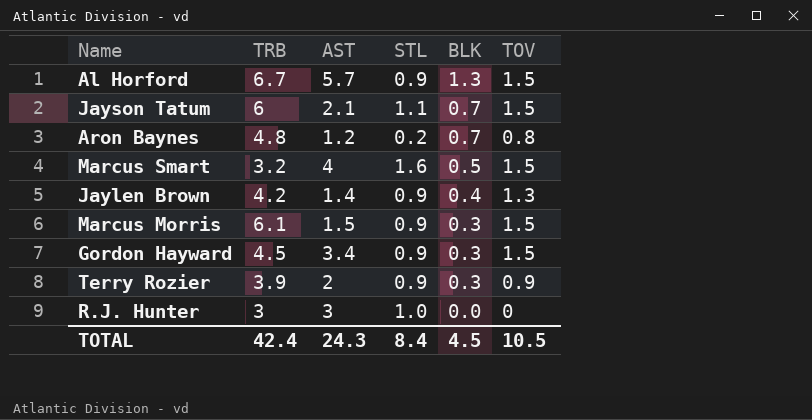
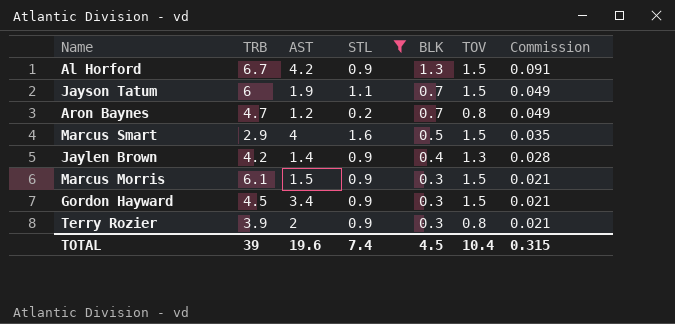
filter: none -> STL != 1.0
column Commission | formula: none -> [BLK] * 0.07
Al Horford | AST: 5.7 -> 4.2
Jayson Tatum | AST: 2.1 -> 1.9
Aron Baynes | TRB: 4.8 -> 4.7
Marcus Smart | TRB: 3.2 -> 2.9
Terry Rozier | TOV: 0.9 -> 0.8
TOTAL | TRB: 42.4 -> 39
TOTAL | AST: 24.3 -> 19.6
TOTAL | STL: 8.4 -> 7.4
TOTAL | TOV: 10.5 -> 10.4

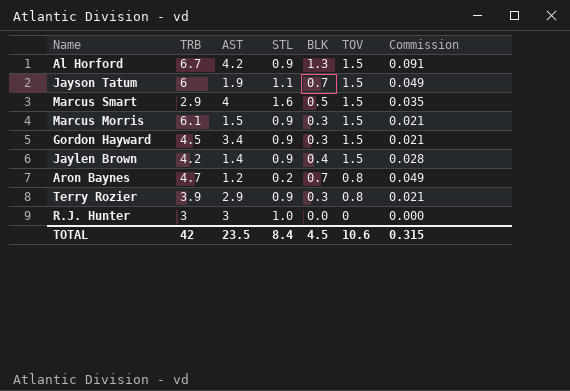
filter: STL != 1.0 -> none
row order: BLK descending -> TOV descending
Jaylen Brown | TOV: 1.3 -> 1.5
Terry Rozier | AST: 2 -> 2.9
TOTAL | TRB: 39 -> 42
TOTAL | AST: 19.6 -> 23.5
TOTAL | STL: 7.4 -> 8.4
TOTAL | TOV: 10.4 -> 10.6

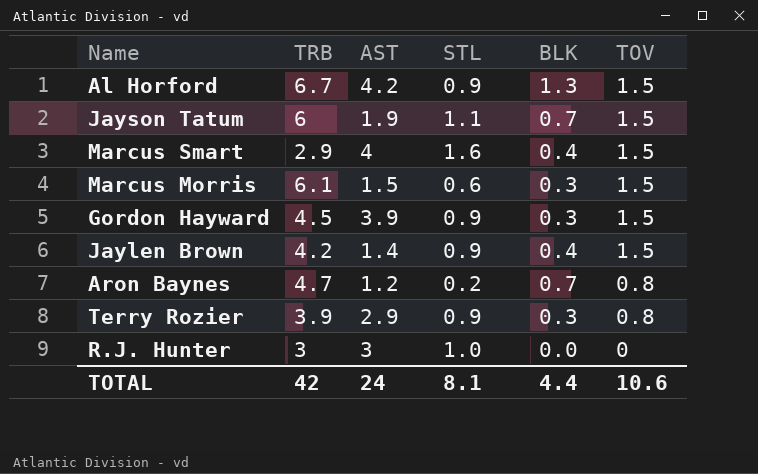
column Commission | formula: [BLK] * 0.07 -> none
Marcus Smart | BLK: 0.5 -> 0.4
Marcus Morris | STL: 0.9 -> 0.6
Gordon Hayward | AST: 3.4 -> 3.9
TOTAL | AST: 23.5 -> 24
TOTAL | STL: 8.4 -> 8.1
TOTAL | BLK: 4.5 -> 4.4

